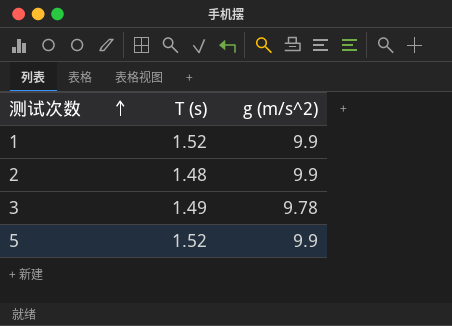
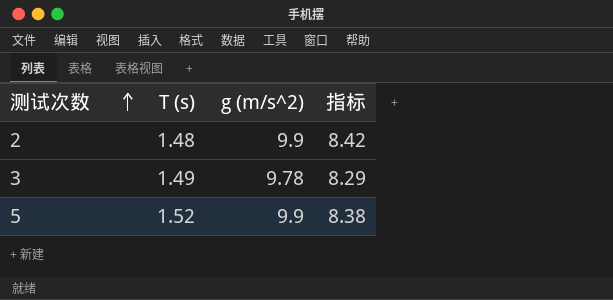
column 指标 | formula: none -> [g (m/s^2)] - [T (s)]
row 1: 1.52 | 9.9 -> none

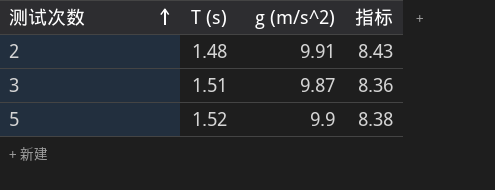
2 | g (m/s^2): 9.9 -> 9.91
2 | 指标: 8.42 -> 8.43
3 | T (s): 1.49 -> 1.51
3 | g (m/s^2): 9.78 -> 9.87
3 | 指标: 8.29 -> 8.36

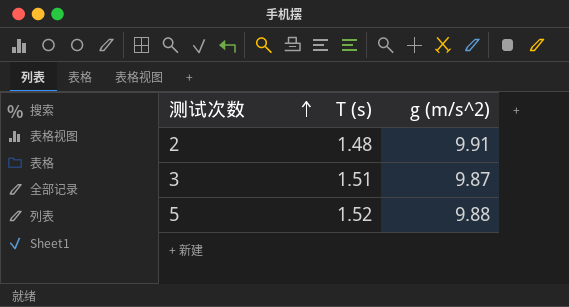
column 指标 | formula: [g (m/s^2)] - [T (s)] -> none
5 | g (m/s^2): 9.9 -> 9.88

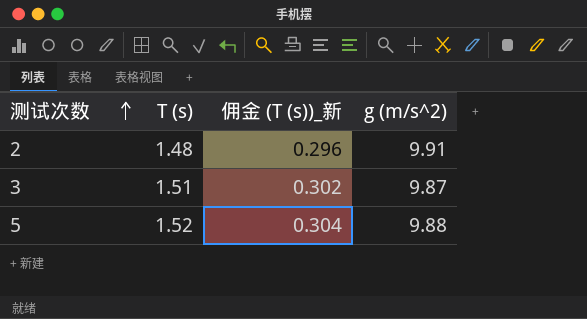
column 佣金 (T (s))_新 | formula: none -> [T (s)] * 0.2

